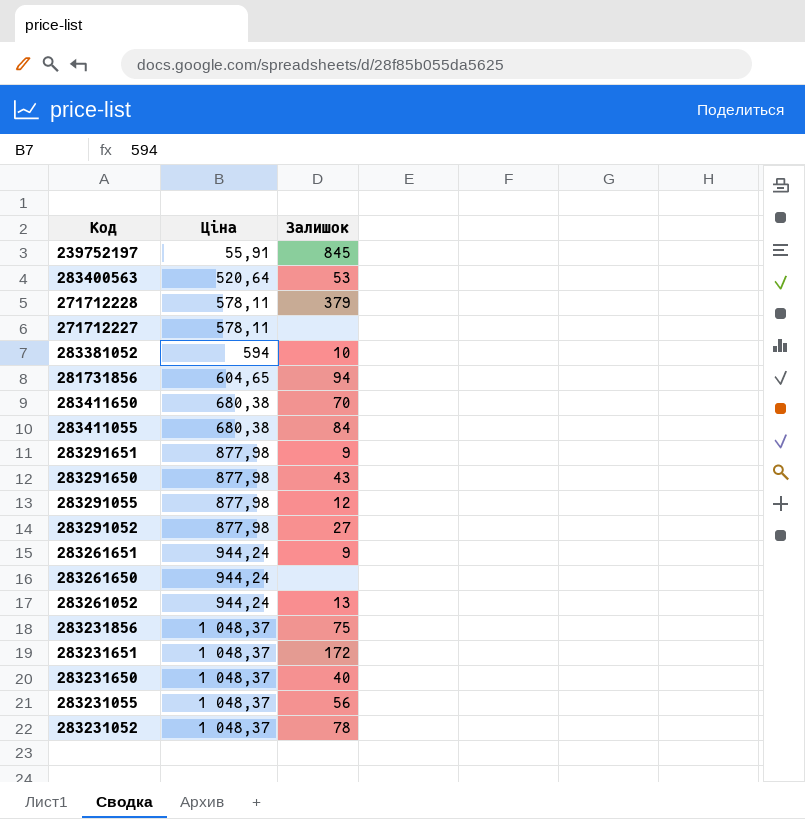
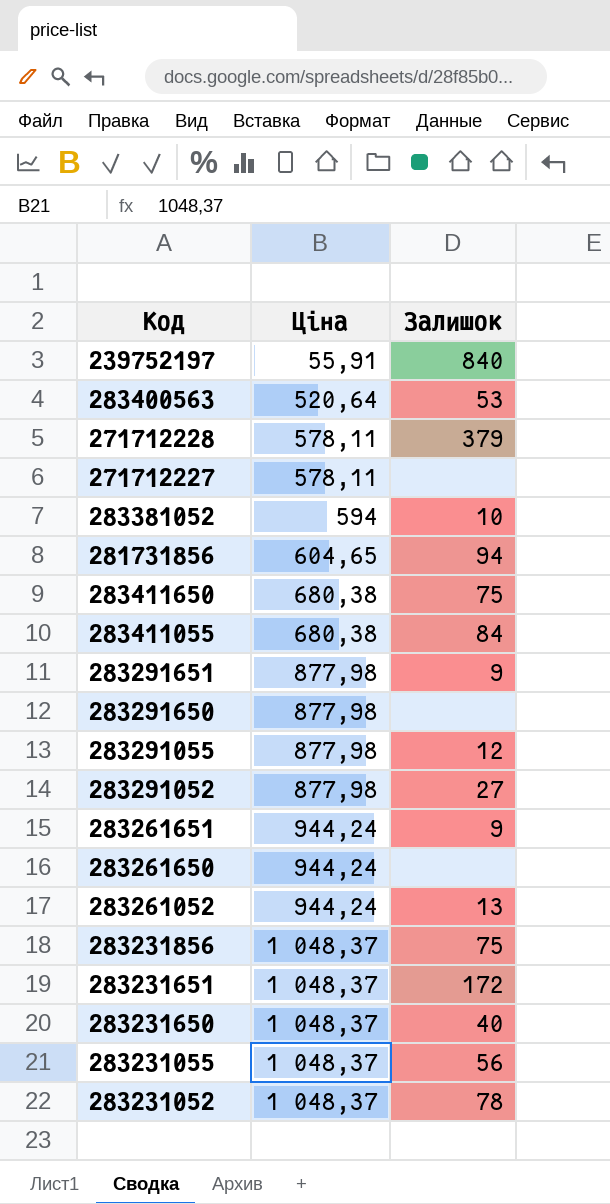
239752197 | Залишок: 845 -> 840
283411650 | Залишок: 70 -> 75
283291650 | Залишок: 43 -> none

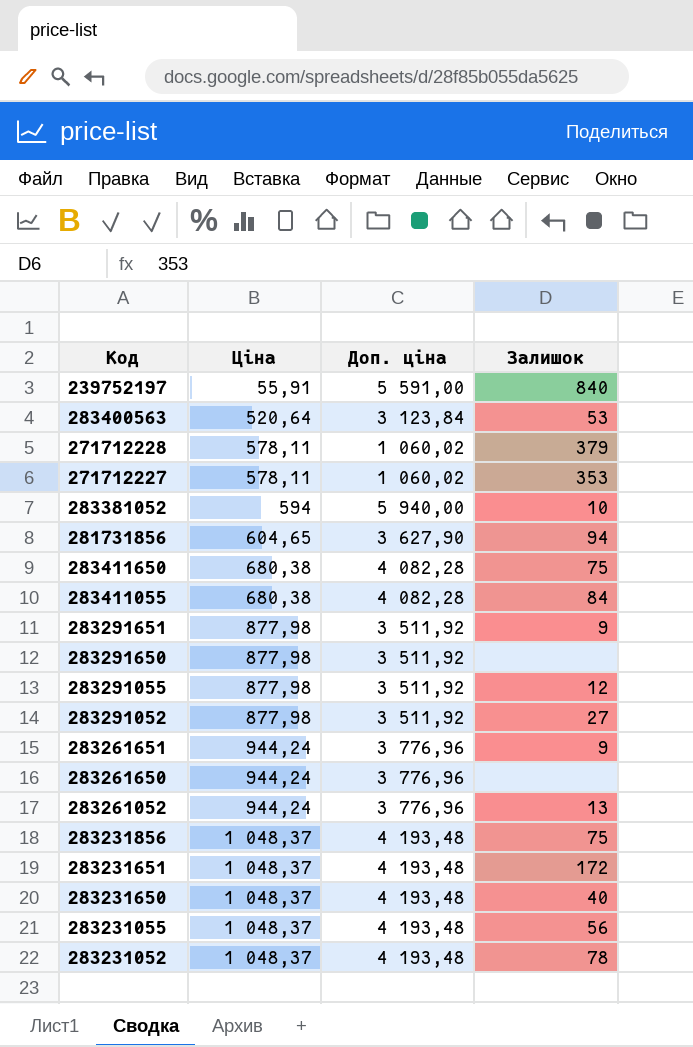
column Доп. ціна | position: none -> 3
271712227 | Залишок: none -> 353

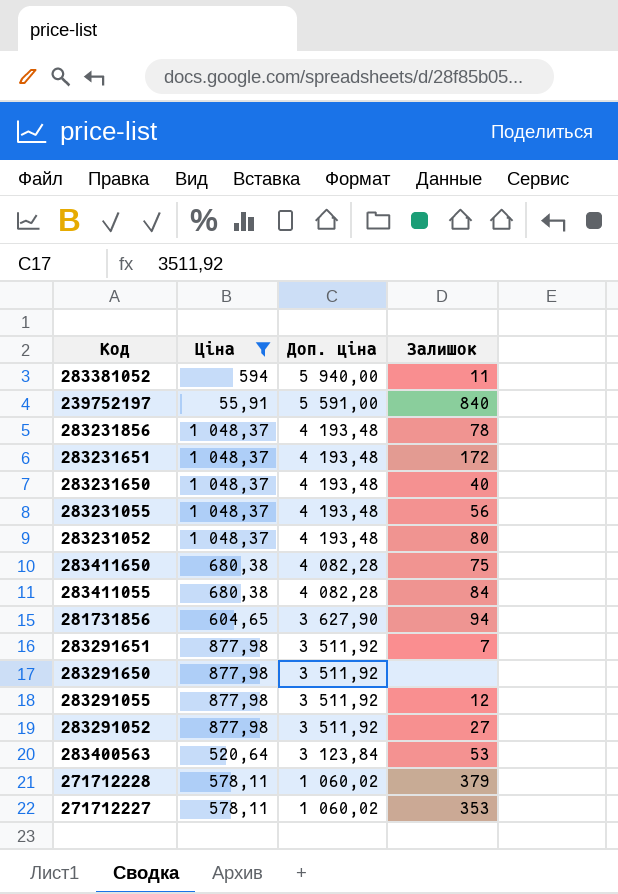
filter: none -> Ціна != 944,24
row order: Ціна ascending -> Доп. ціна descending
283381052 | Залишок: 10 -> 11
283231856 | Залишок: 75 -> 78
283231052 | Залишок: 78 -> 80
283291651 | Залишок: 9 -> 7

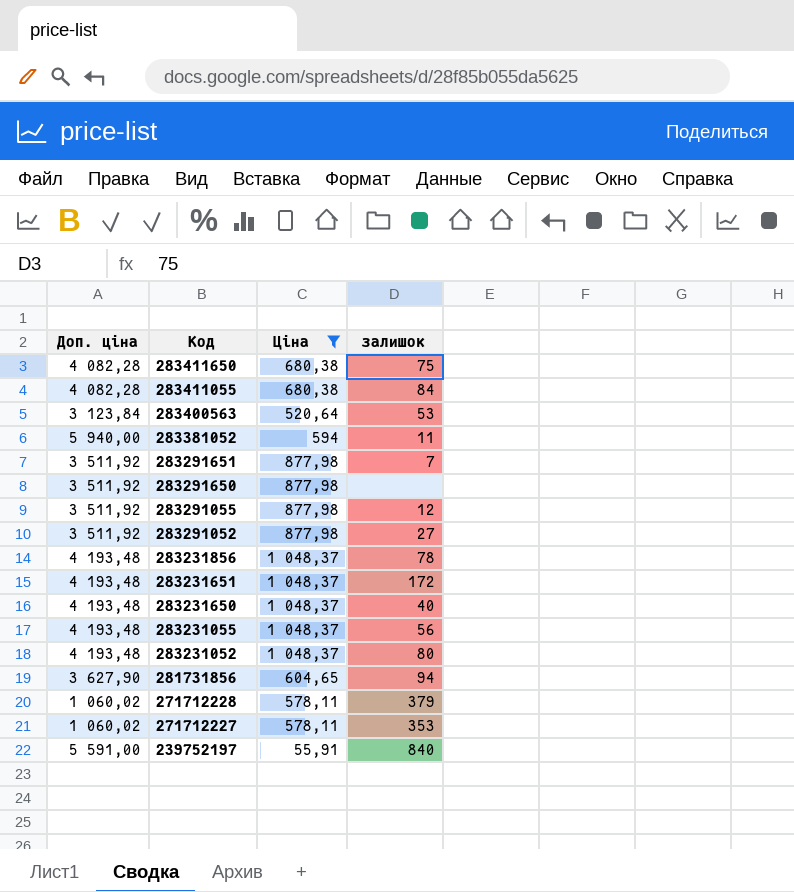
row order: Доп. ціна descending -> Код descending
column Доп. ціна | position: 3 -> 1
column name: Залишок -> залишок

